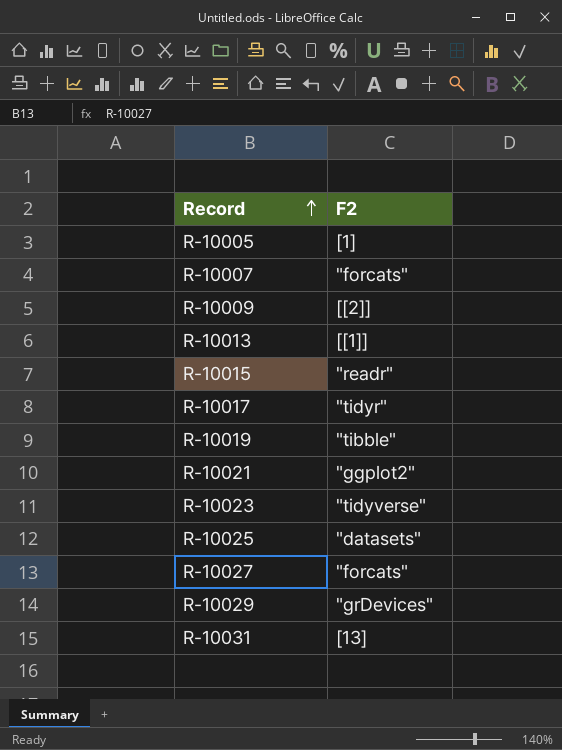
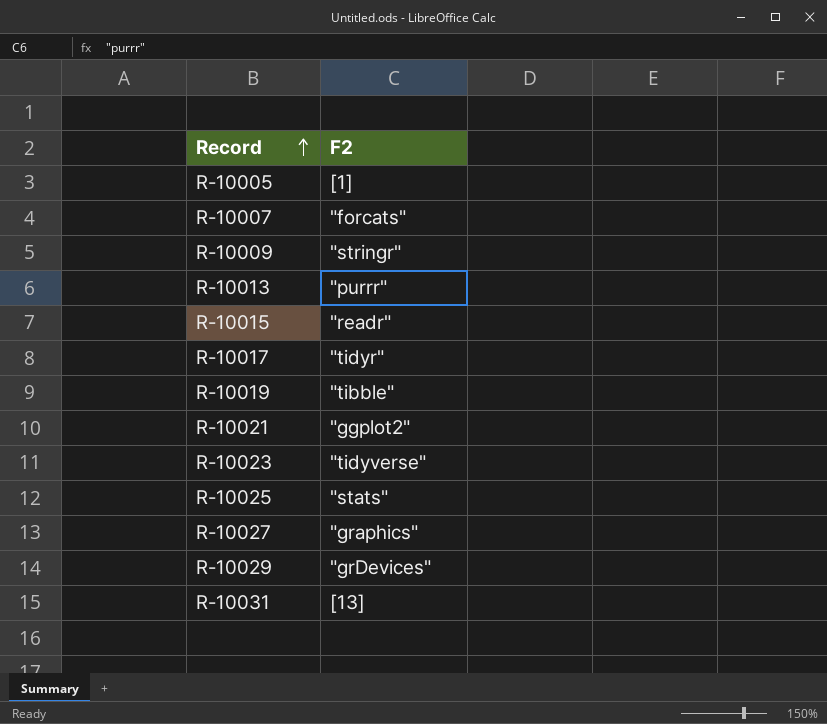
R-10009 | F2: [[2]] -> "stringr"
R-10013 | F2: [[1]] -> "purrr"
R-10025 | F2: "datasets" -> "stats"
R-10027 | F2: "forcats" -> "graphics"

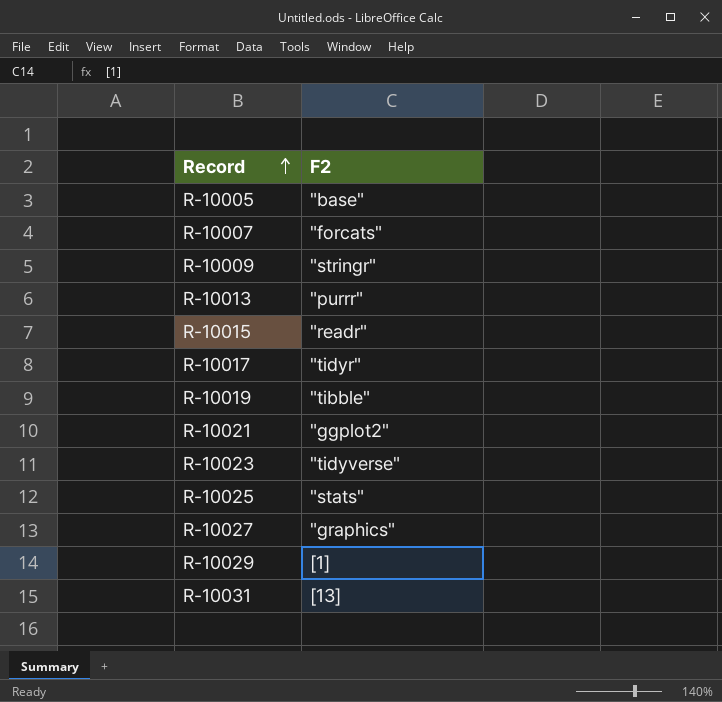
R-10005 | F2: [1] -> "base"
R-10029 | F2: "grDevices" -> [1]

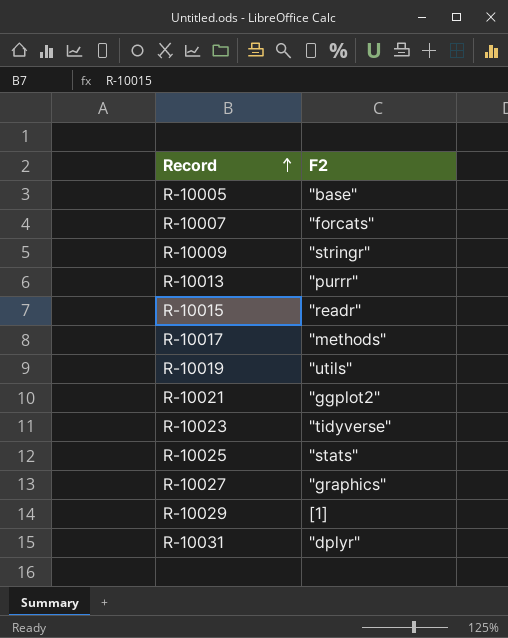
R-10017 | F2: "tidyr" -> "methods"
R-10019 | F2: "tibble" -> "utils"
R-10031 | F2: [13] -> "dplyr"

